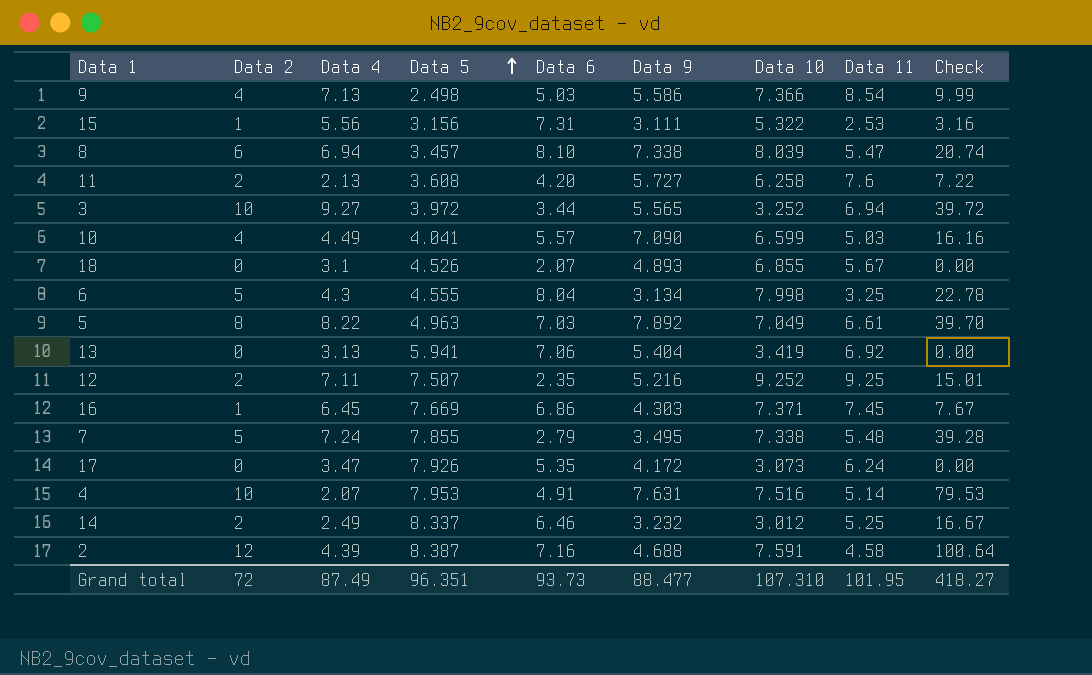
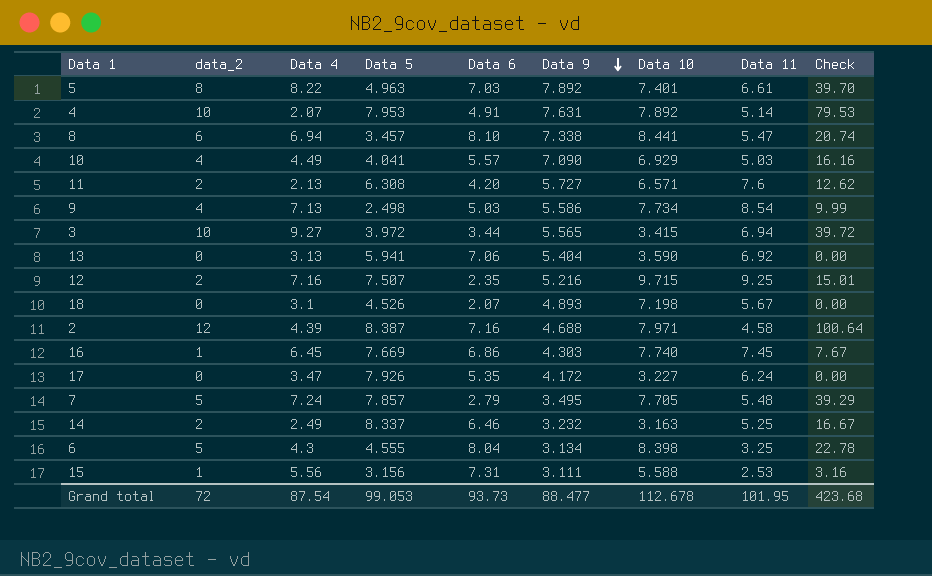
row order: Data 5 ascending -> Data 9 descending
column name: Data 2 -> data_2
5 | Data 10: 7.049 -> 7.401
4 | Data 10: 7.516 -> 7.892
8 | Data 10: 8.039 -> 8.441
10 | Data 10: 6.599 -> 6.929
11 | Data 5: 3.608 -> 6.308
11 | Data 10: 6.258 -> 6.571
11 | Check: 7.22 -> 12.62
9 | Data 10: 7.366 -> 7.734
3 | Data 10: 3.252 -> 3.415
13 | Data 10: 3.419 -> 3.590
12 | Data 4: 7.11 -> 7.16
12 | Data 10: 9.252 -> 9.715
18 | Data 10: 6.855 -> 7.198
2 | Data 10: 7.591 -> 7.971
16 | Data 10: 7.371 -> 7.740
17 | Data 10: 3.073 -> 3.227
7 | Data 5: 7.855 -> 7.857
7 | Data 10: 7.338 -> 7.705
7 | Check: 39.28 -> 39.29
14 | Data 10: 3.012 -> 3.163
6 | Data 10: 7.998 -> 8.398
15 | Data 10: 5.322 -> 5.588
Grand total | Data 4: 87.49 -> 87.54
Grand total | Data 5: 96.351 -> 99.053
Grand total | Data 10: 107.310 -> 112.678
Grand total | Check: 418.27 -> 423.68

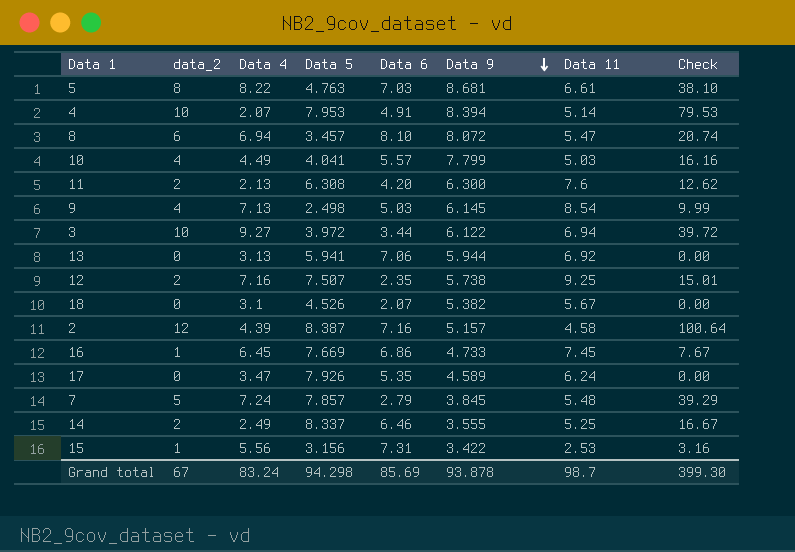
column Data 10 | position: 7 -> none
row 6: 5 | 4.3 | 4.555 | 8.04 | 3.134 | 8.398 | 3.25 | 22.78 -> none
5 | Data 5: 4.963 -> 4.763
5 | Data 9: 7.892 -> 8.681
5 | Check: 39.70 -> 38.10
4 | Data 9: 7.631 -> 8.394
8 | Data 9: 7.338 -> 8.072
10 | Data 9: 7.090 -> 7.799
11 | Data 9: 5.727 -> 6.300
9 | Data 9: 5.586 -> 6.145
3 | Data 9: 5.565 -> 6.122
13 | Data 9: 5.404 -> 5.944
12 | Data 9: 5.216 -> 5.738
18 | Data 9: 4.893 -> 5.382
2 | Data 9: 4.688 -> 5.157
16 | Data 9: 4.303 -> 4.733
17 | Data 9: 4.172 -> 4.589
7 | Data 9: 3.495 -> 3.845
14 | Data 9: 3.232 -> 3.555
15 | Data 9: 3.111 -> 3.422
Grand total | data_2: 72 -> 67
Grand total | Data 4: 87.54 -> 83.24
Grand total | Data 5: 99.053 -> 94.298
Grand total | Data 6: 93.73 -> 85.69
Grand total | Data 9: 88.477 -> 93.878
Grand total | Data 11: 101.95 -> 98.7
Grand total | Check: 423.68 -> 399.30

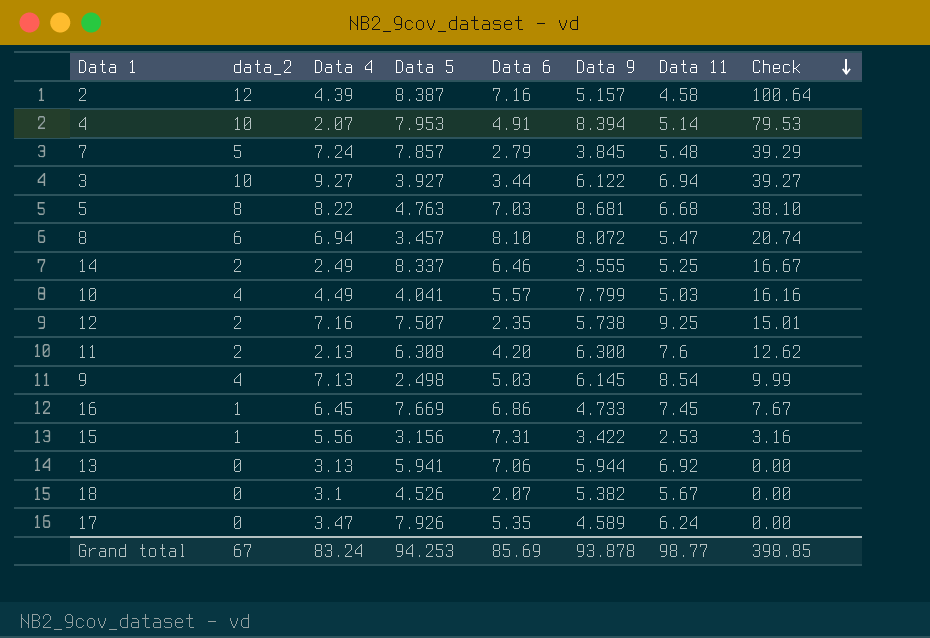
row order: Data 9 descending -> Check descending
3 | Data 5: 3.972 -> 3.927
3 | Check: 39.72 -> 39.27
5 | Data 11: 6.61 -> 6.68
Grand total | Data 5: 94.298 -> 94.253
Grand total | Data 11: 98.7 -> 98.77
Grand total | Check: 399.30 -> 398.85

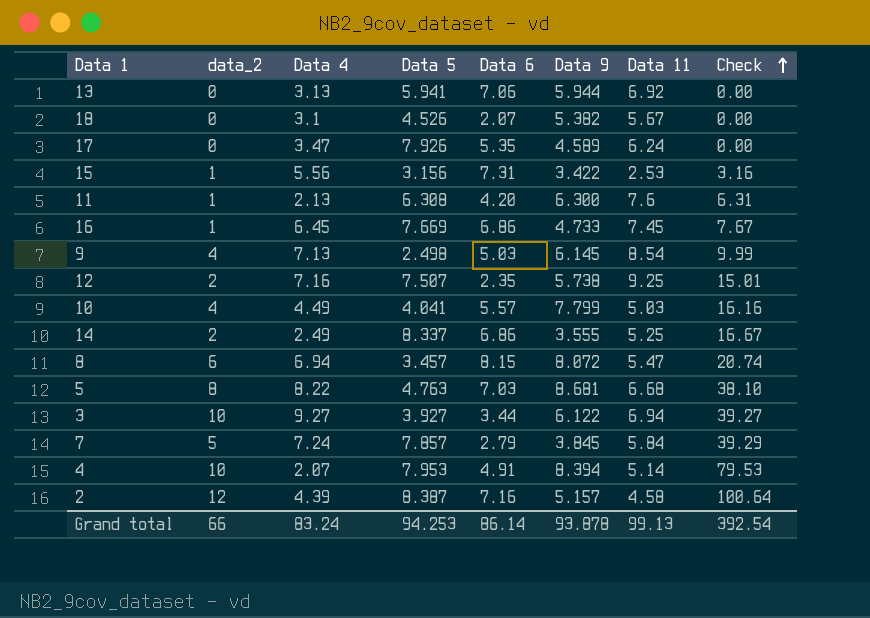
row order: Check descending -> Check ascending
11 | data_2: 2 -> 1
11 | Check: 12.62 -> 6.31
14 | Data 6: 6.46 -> 6.86
8 | Data 6: 8.10 -> 8.15
7 | Data 11: 5.48 -> 5.84
Grand total | data_2: 67 -> 66
Grand total | Data 6: 85.69 -> 86.14
Grand total | Data 11: 98.77 -> 99.13
Grand total | Check: 398.85 -> 392.54

